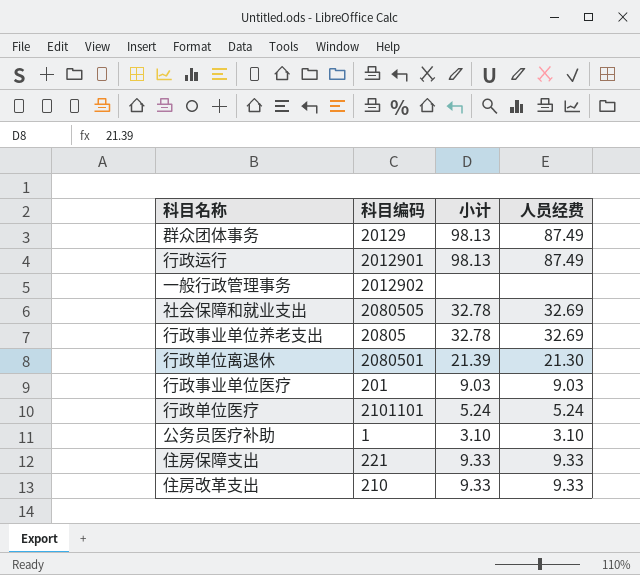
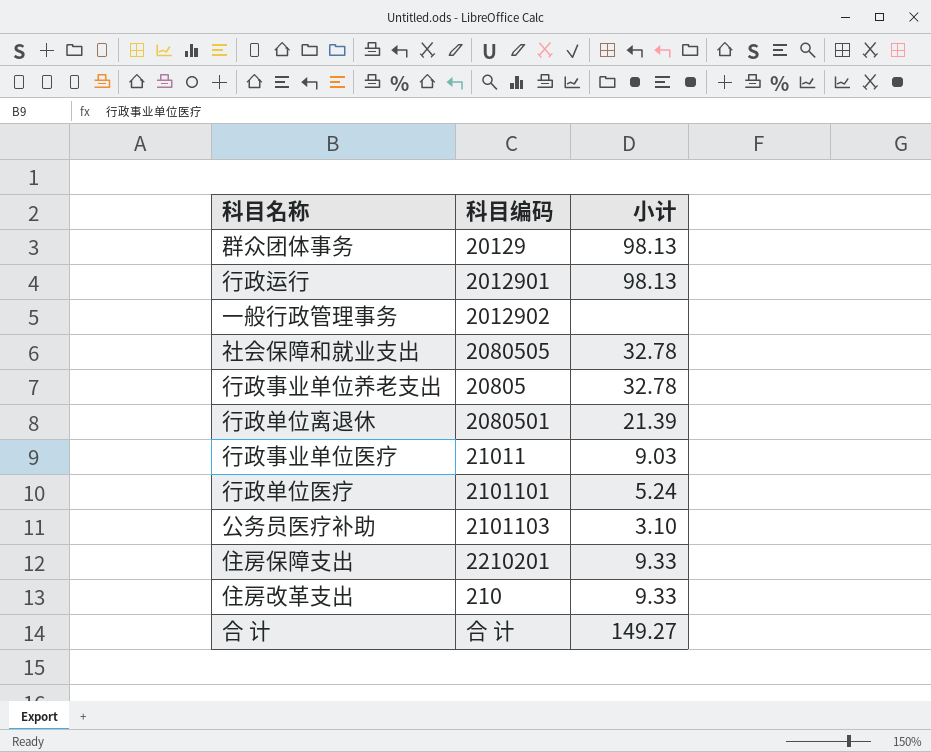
column 人员经费 | position: 4 -> none
行政事业单位医疗 | 科目编码: 201 -> 21011
公务员医疗补助 | 科目编码: 1 -> 2101103
住房保障支出 | 科目编码: 221 -> 2210201
row 合 计: none -> 合 计 | 149.27

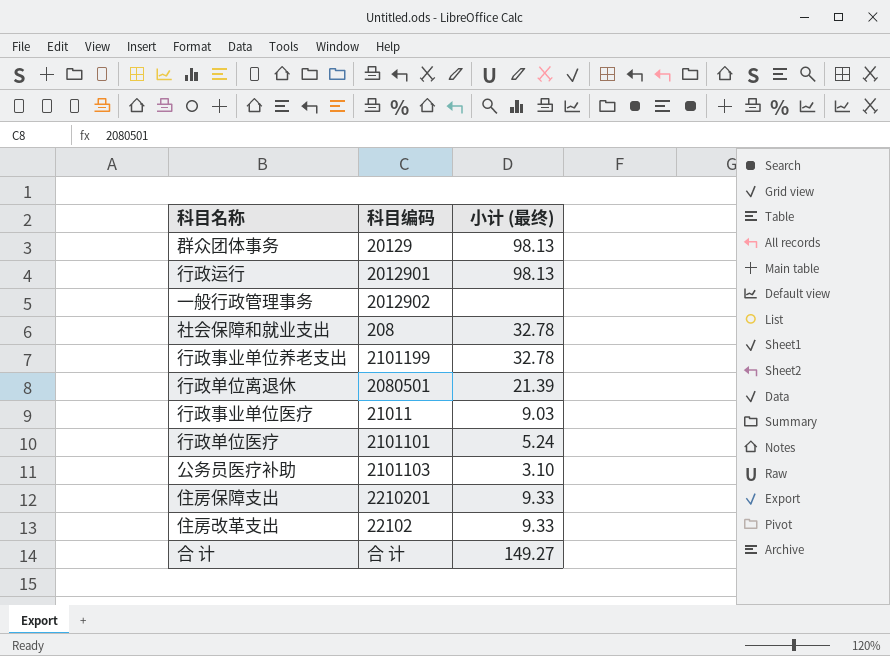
column name: 小计 -> 小计 (最终)
社会保障和就业支出 | 科目编码: 2080505 -> 208
行政事业单位养老支出 | 科目编码: 20805 -> 2101199
住房改革支出 | 科目编码: 210 -> 22102

